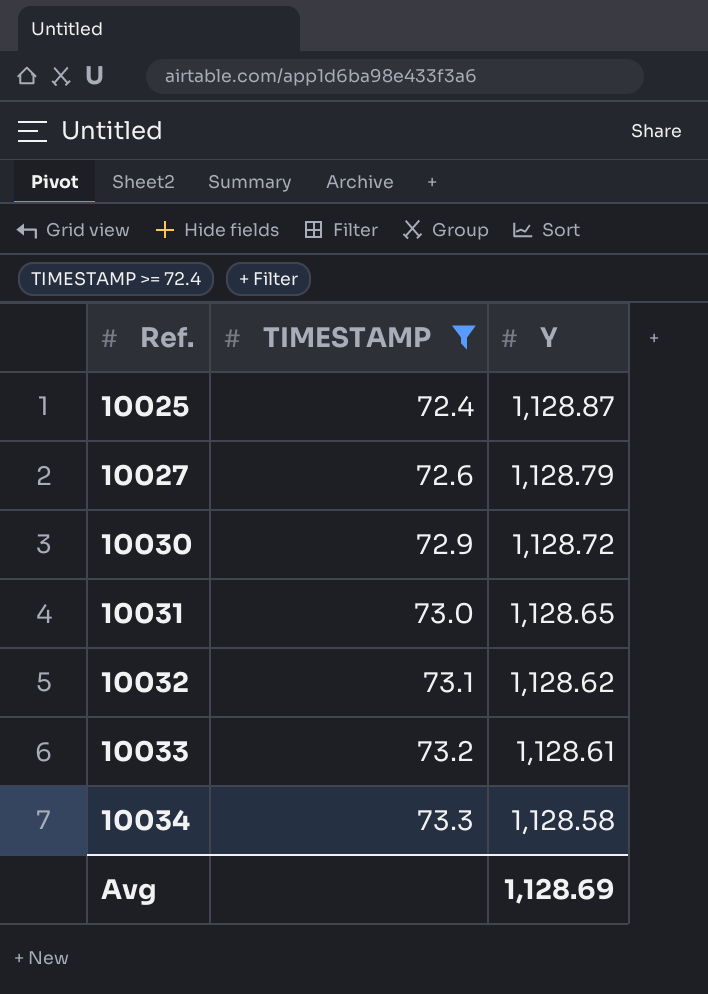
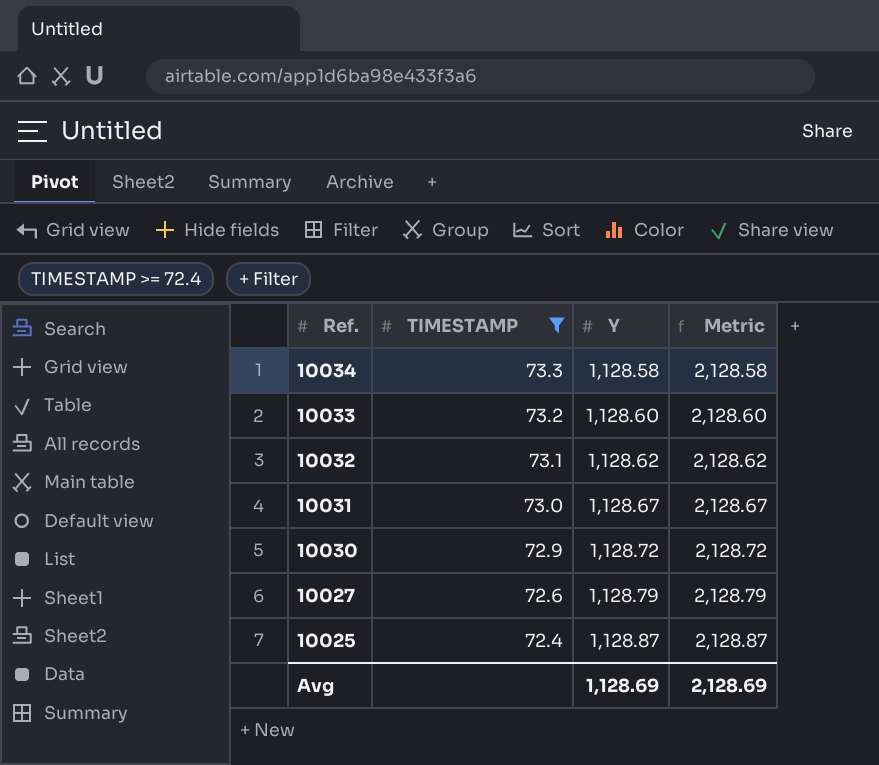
row order: Ref. ascending -> Ref. descending
column Metric | formula: none -> [Y] + 1000
10033 | Y: 1,128.61 -> 1,128.60
10031 | Y: 1,128.65 -> 1,128.67

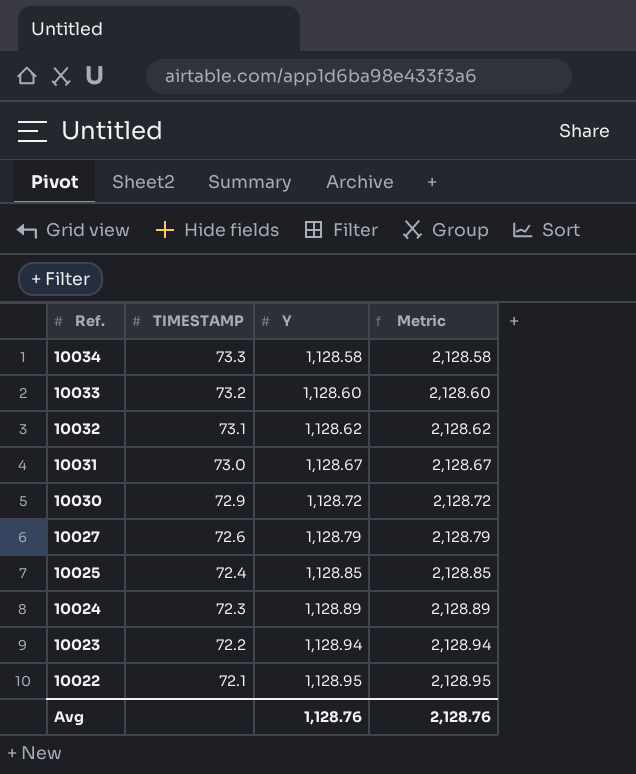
filter: TIMESTAMP >= 72.4 -> none
10025 | Y: 1,128.87 -> 1,128.85
10025 | Metric: 2,128.87 -> 2,128.85
Avg | Y: 1,128.69 -> 1,128.76
Avg | Metric: 2,128.69 -> 2,128.76

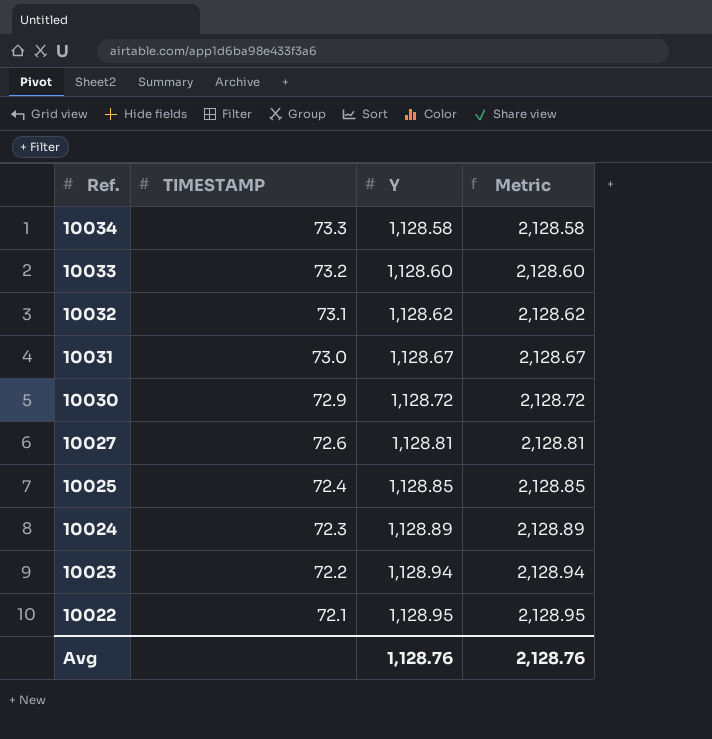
10027 | Y: 1,128.79 -> 1,128.81
10027 | Metric: 2,128.79 -> 2,128.81

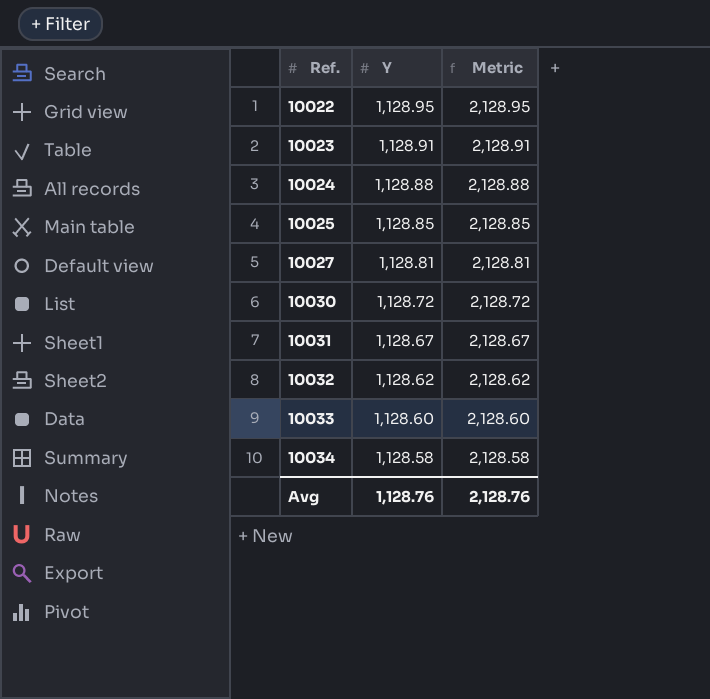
row order: Ref. descending -> Ref. ascending
column TIMESTAMP | position: 2 -> none
10023 | Y: 1,128.94 -> 1,128.91
10023 | Metric: 2,128.94 -> 2,128.91
10024 | Y: 1,128.89 -> 1,128.88
10024 | Metric: 2,128.89 -> 2,128.88

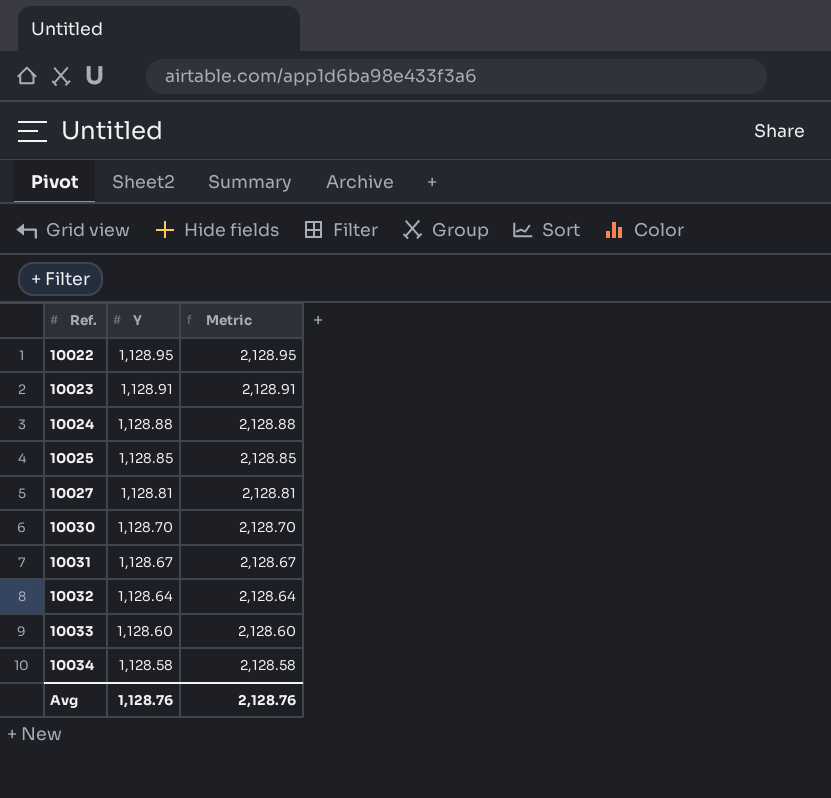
10030 | Y: 1,128.72 -> 1,128.70
10030 | Metric: 2,128.72 -> 2,128.70
10032 | Y: 1,128.62 -> 1,128.64
10032 | Metric: 2,128.62 -> 2,128.64

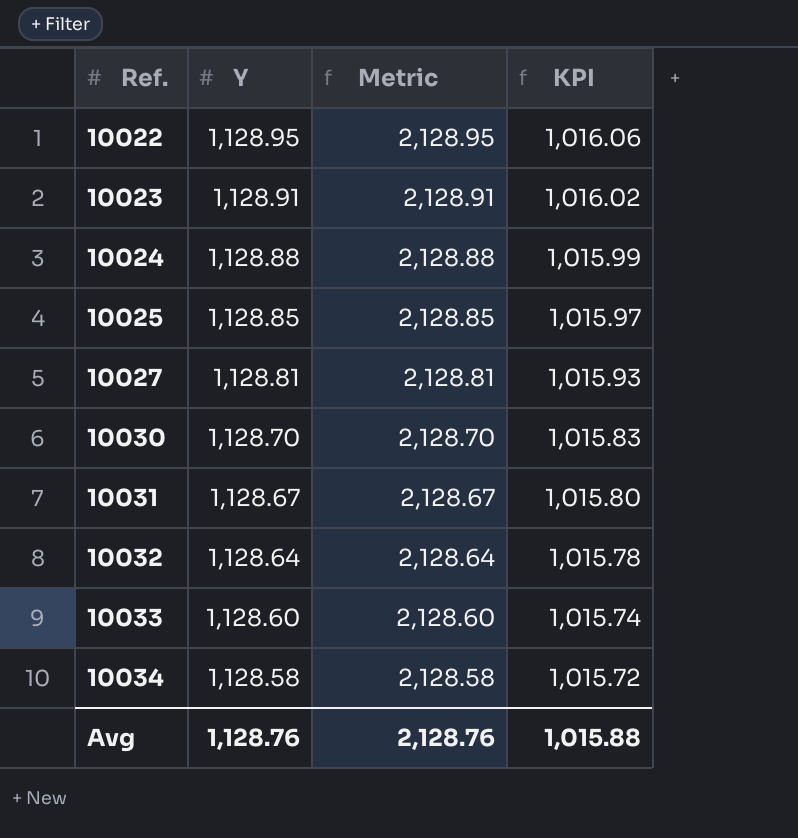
column KPI | formula: none -> [Y] * 0.9

